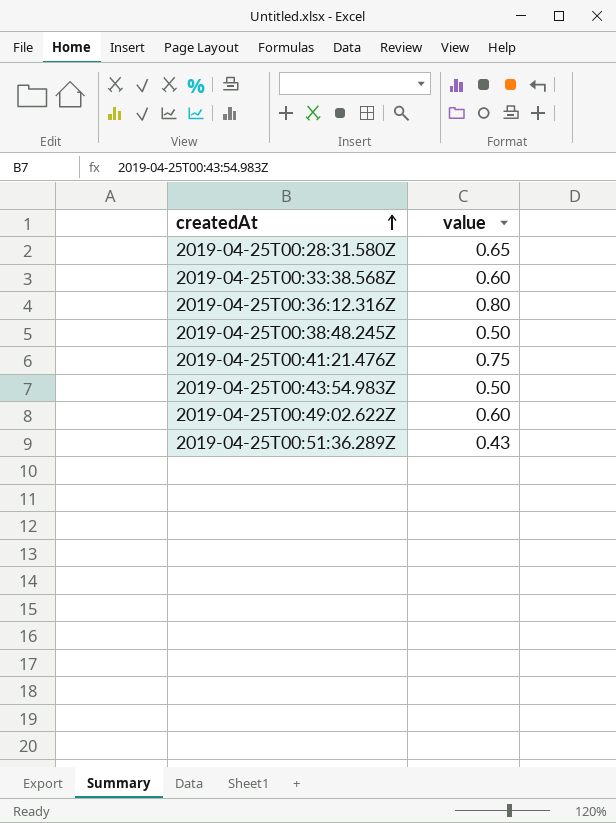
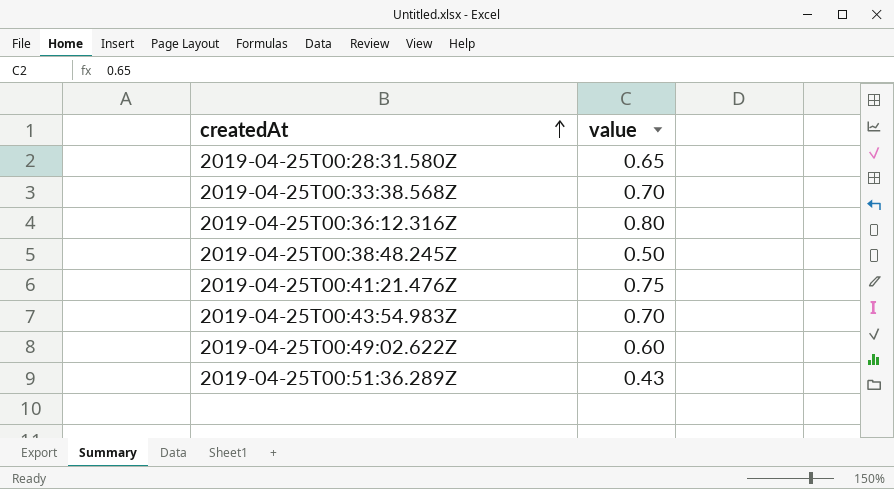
2019-04-25T00:33:38.568Z | value: 0.60 -> 0.70
2019-04-25T00:43:54.983Z | value: 0.50 -> 0.70

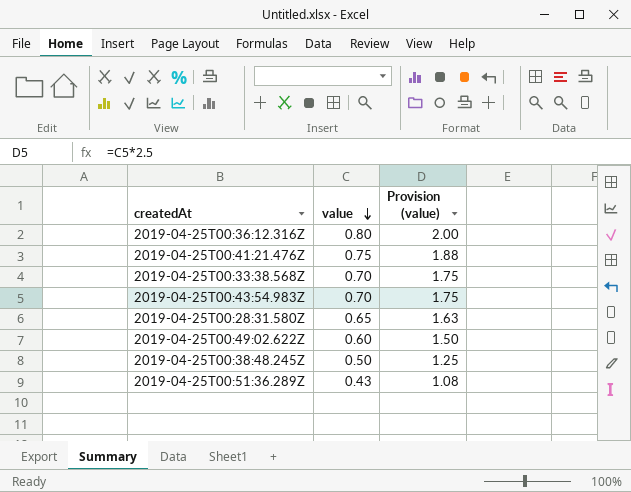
row order: createdAt ascending -> value descending
column Provision (value) | formula: none -> [value] * 2.5

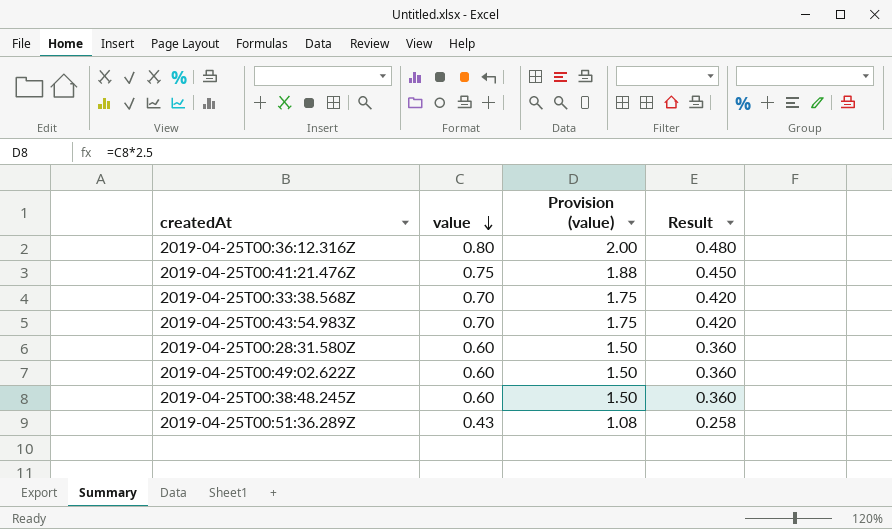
column Result | formula: none -> [value] * 0.6
2019-04-25T00:28:31.580Z | value: 0.65 -> 0.60
2019-04-25T00:28:31.580Z | Provision (value): 1.63 -> 1.50
2019-04-25T00:38:48.245Z | value: 0.50 -> 0.60
2019-04-25T00:38:48.245Z | Provision (value): 1.25 -> 1.50

